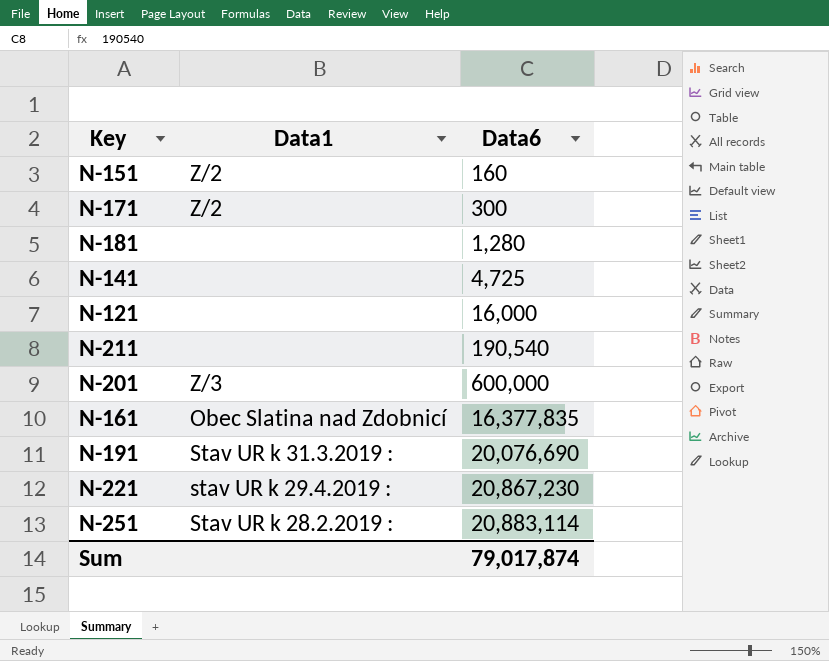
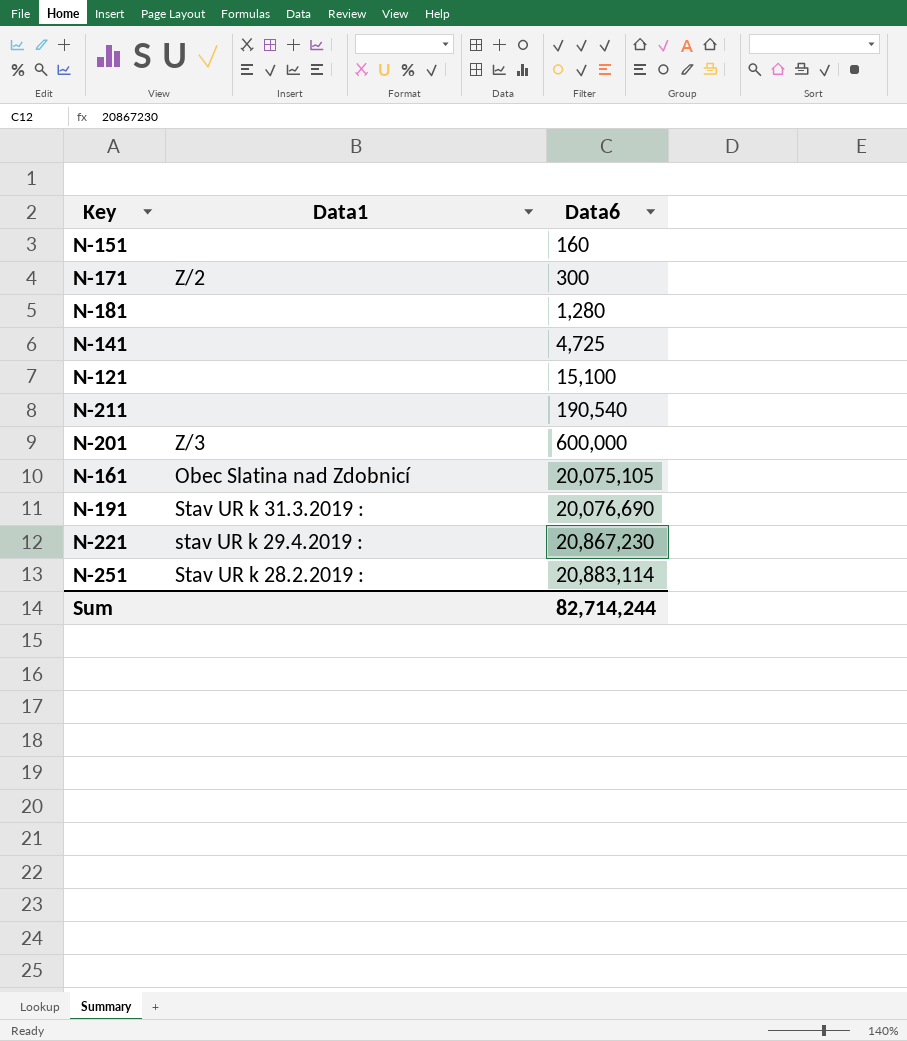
N-151 | Data1: Z/2 -> none
N-121 | Data6: 16,000 -> 15,100
N-161 | Data6: 16,377,835 -> 20,075,105
Sum | Data6: 79,017,874 -> 82,714,244

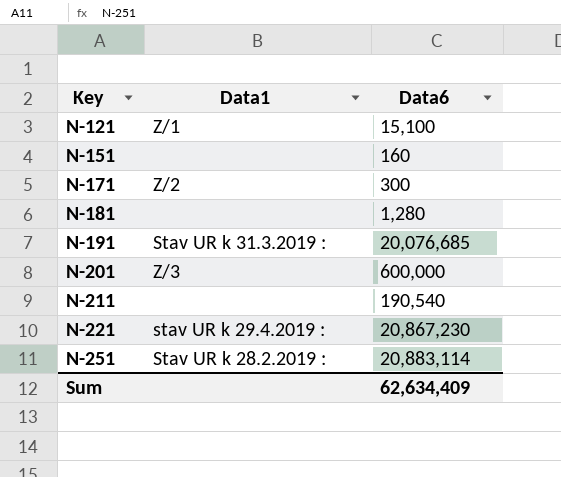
row order: Data6 ascending -> Key ascending
row N-141: none | 4,725 -> none
row N-161: Obec Slatina nad Zdobnicí | 20,075,105 -> none
N-121 | Data1: none -> Z/1
N-191 | Data6: 20,076,690 -> 20,076,685
Sum | Data6: 82,714,244 -> 62,634,409

